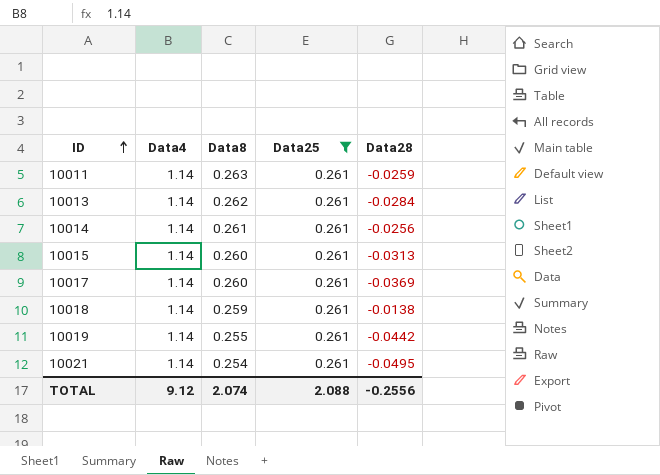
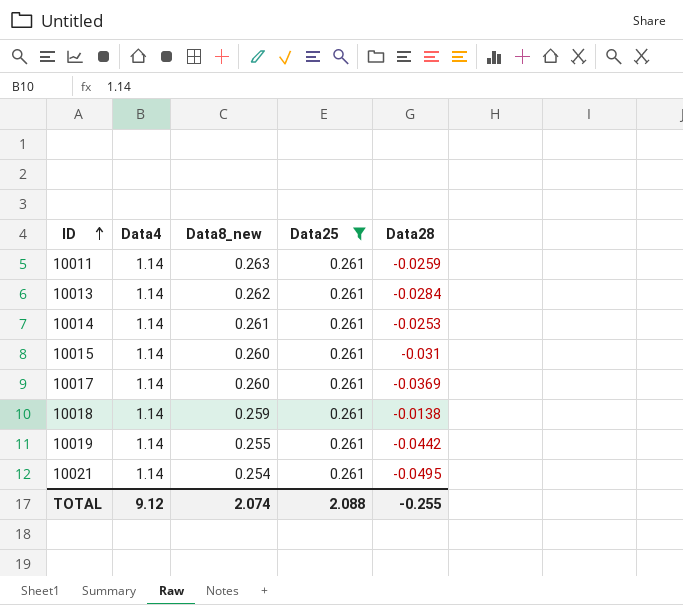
column name: Data8 -> Data8_new
10014 | Data28: -0.0256 -> -0.0253
10015 | Data28: -0.0313 -> -0.031
TOTAL | Data28: -0.2556 -> -0.255

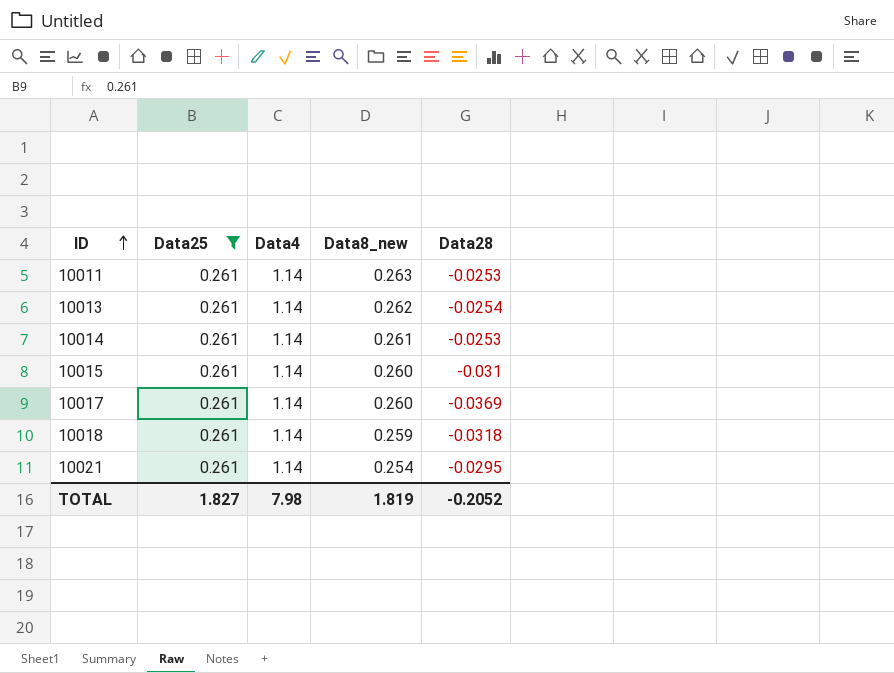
column Data25 | position: 4 -> 2
row 10019: 1.14 | 0.255 | 0.261 | -0.0442 -> none
10011 | Data28: -0.0259 -> -0.0253
10013 | Data28: -0.0284 -> -0.0254
10018 | Data28: -0.0138 -> -0.0318
10021 | Data28: -0.0495 -> -0.0295
TOTAL | Data25: 2.088 -> 1.827
TOTAL | Data4: 9.12 -> 7.98
TOTAL | Data8_new: 2.074 -> 1.819
TOTAL | Data28: -0.255 -> -0.2052

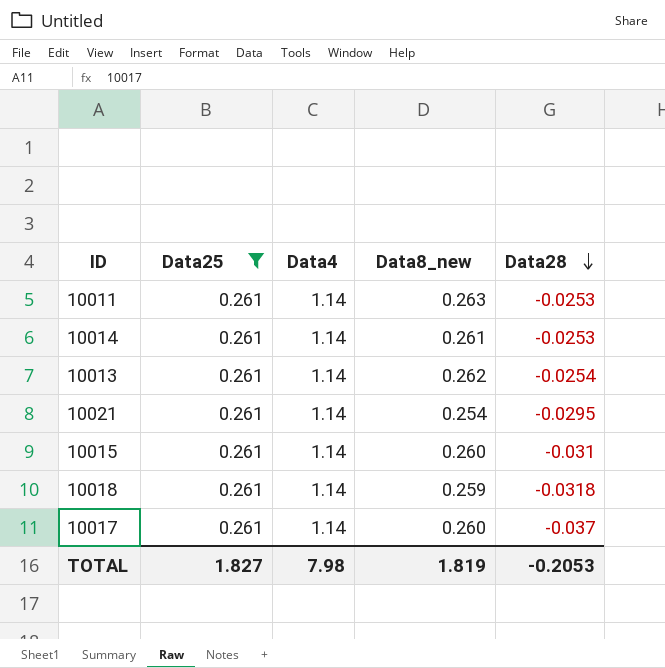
row order: ID ascending -> Data28 descending
10017 | Data28: -0.0369 -> -0.037
TOTAL | Data28: -0.2052 -> -0.2053

